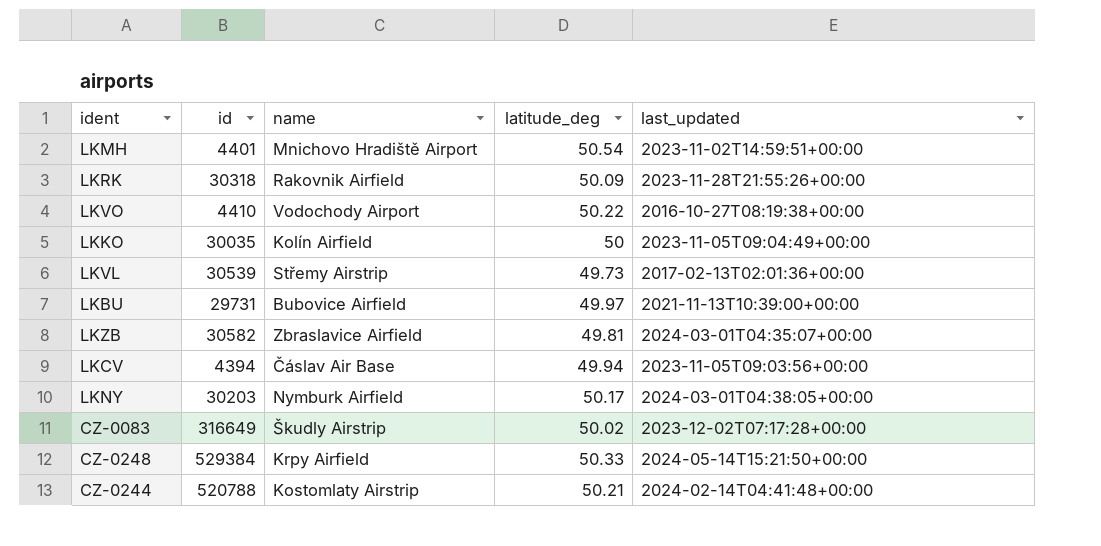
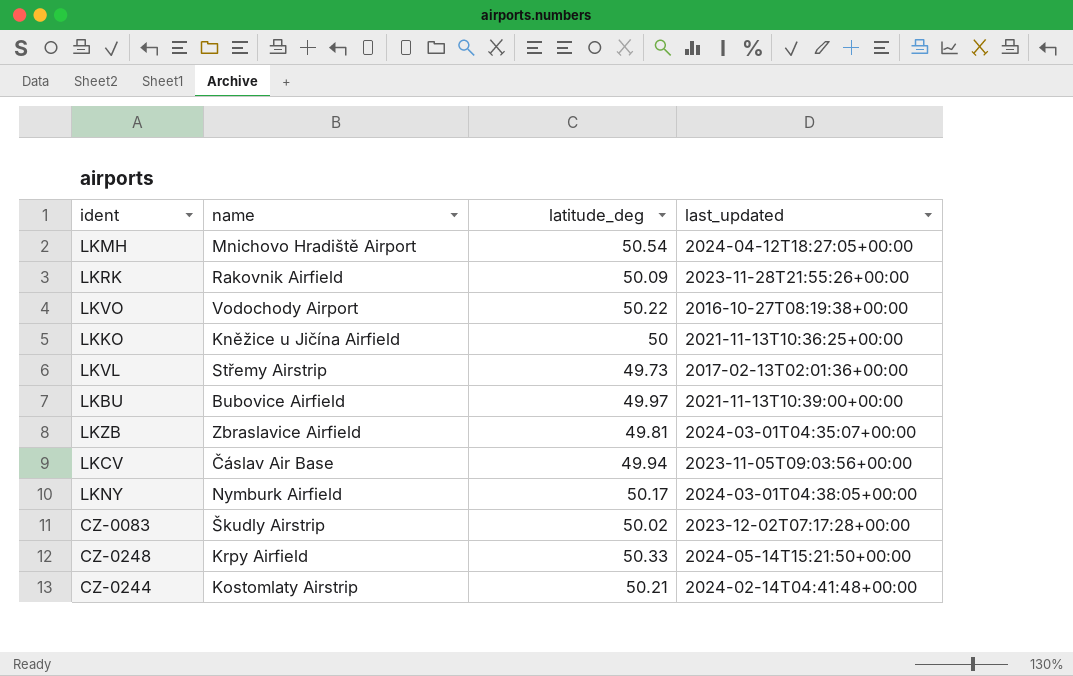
column id | position: 2 -> none
LKMH | last_updated: 2023-11-02T14:59:51+00:00 -> 2024-04-12T18:27:05+00:00
LKKO | name: Kolín Airfield -> Kněžice u Jičína Airfield
LKKO | last_updated: 2023-11-05T09:04:49+00:00 -> 2021-11-13T10:36:25+00:00

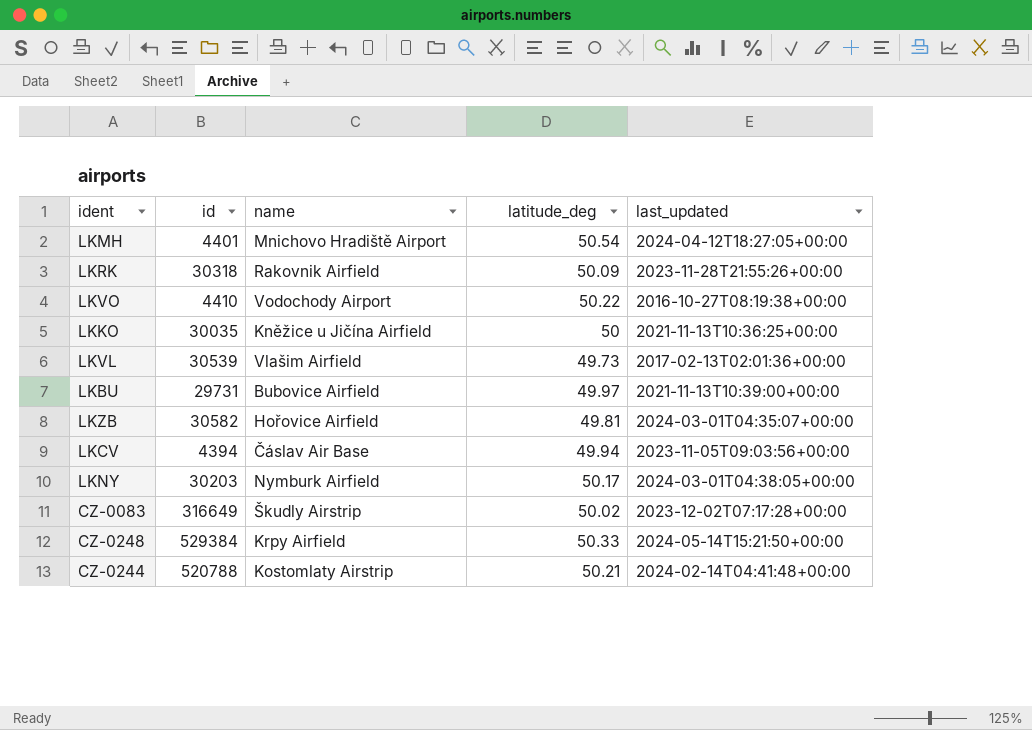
column id | position: none -> 2
LKVL | name: Střemy Airstrip -> Vlašim Airfield
LKZB | name: Zbraslavice Airfield -> Hořovice Airfield

